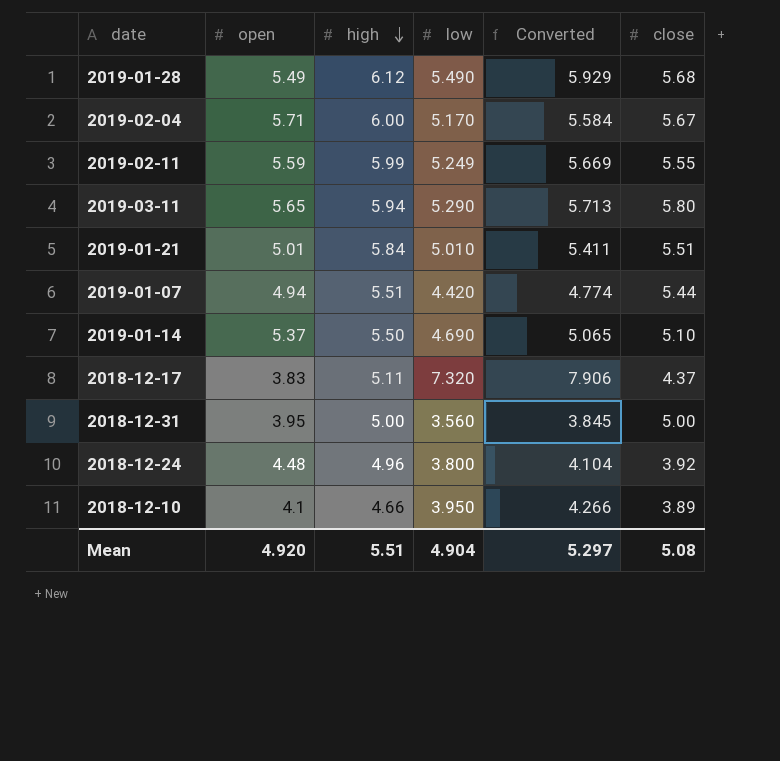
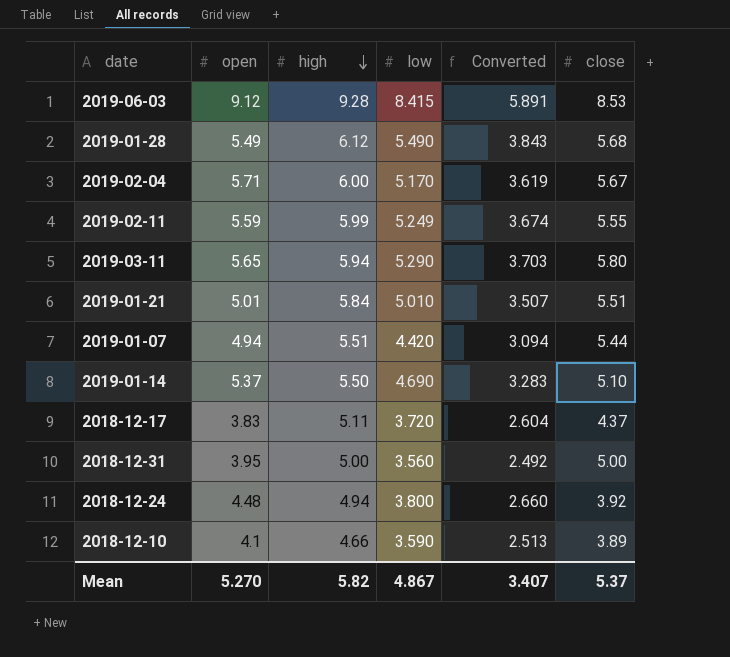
column Converted | formula: [low] * 1.08 -> [low] * 0.7
row 2019-06-03: none -> 9.12 | 9.28 | 8.415 | 5.891 | 8.53
2018-12-17 | low: 7.320 -> 3.720
2018-12-24 | high: 4.96 -> 4.94
2018-12-10 | low: 3.950 -> 3.590
Mean | open: 4.920 -> 5.270
Mean | high: 5.51 -> 5.82
Mean | low: 4.904 -> 4.867
Mean | Converted: 5.297 -> 3.407
Mean | close: 5.08 -> 5.37

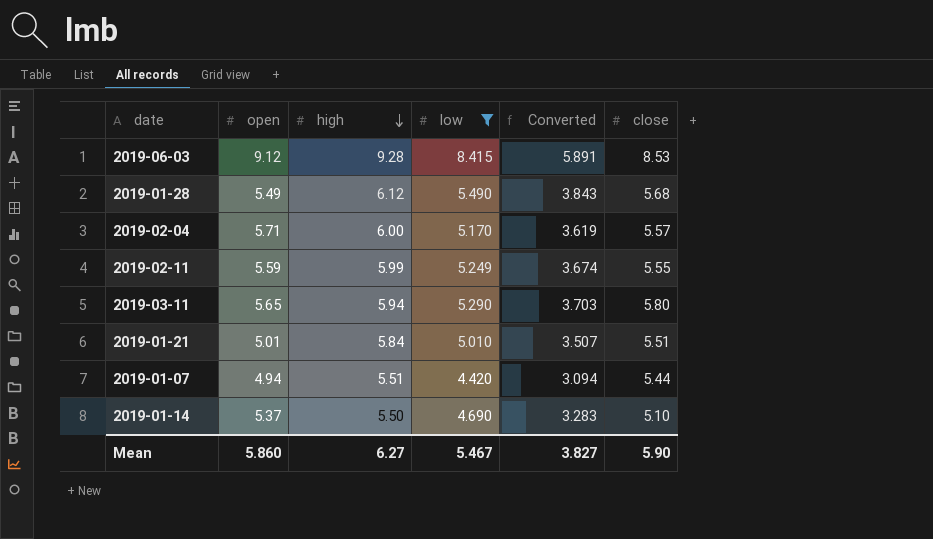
filter: none -> low >= 4.420
2019-02-04 | close: 5.67 -> 5.57
Mean | open: 5.270 -> 5.860
Mean | high: 5.82 -> 6.27
Mean | low: 4.867 -> 5.467
Mean | Converted: 3.407 -> 3.827
Mean | close: 5.37 -> 5.90

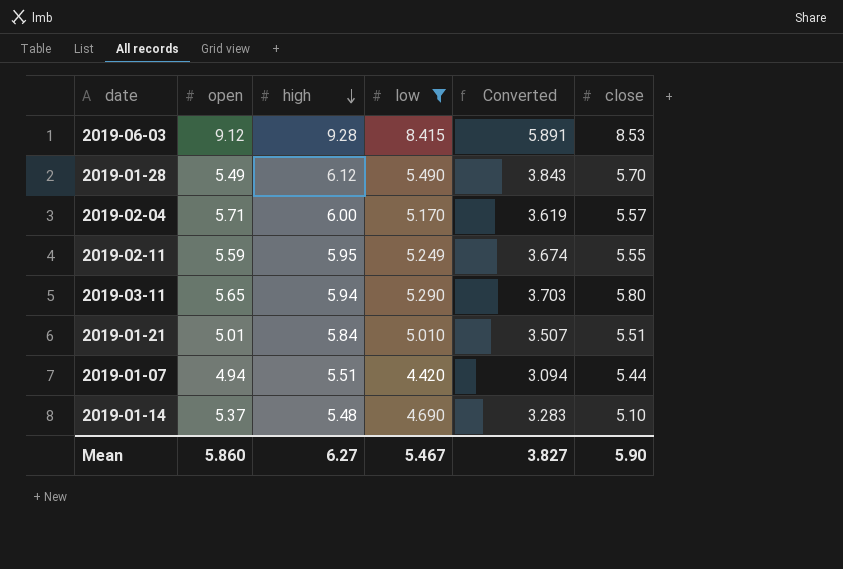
2019-01-28 | close: 5.68 -> 5.70
2019-02-11 | high: 5.99 -> 5.95
2019-01-14 | high: 5.50 -> 5.48

